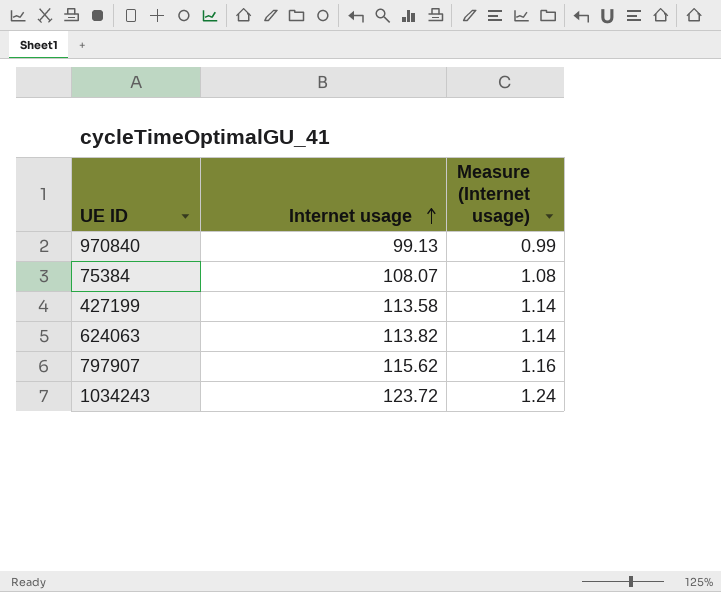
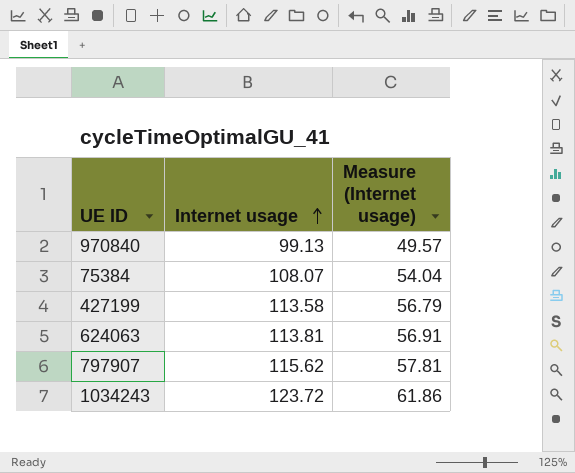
column Measure (Internet usage) | formula: [Internet usage] * 0.01 -> [Internet usage] * 0.5
624063 | Internet usage: 113.82 -> 113.81

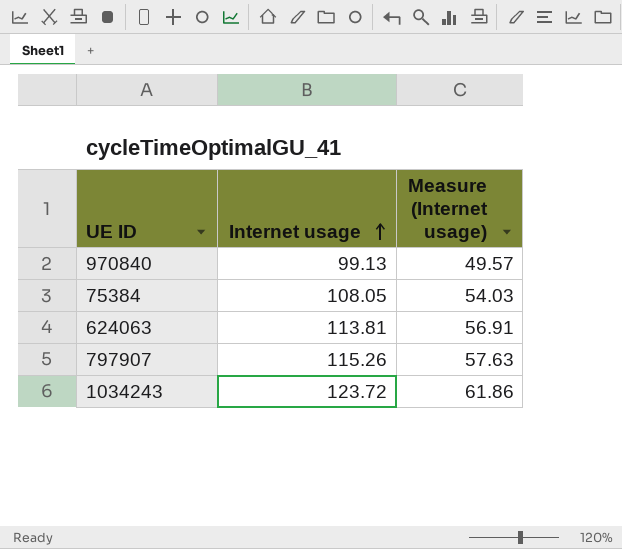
row 427199: 113.58 | 56.79 -> none
75384 | Internet usage: 108.07 -> 108.05
75384 | Measure (Internet usage): 54.04 -> 54.03
797907 | Internet usage: 115.62 -> 115.26
797907 | Measure (Internet usage): 57.81 -> 57.63

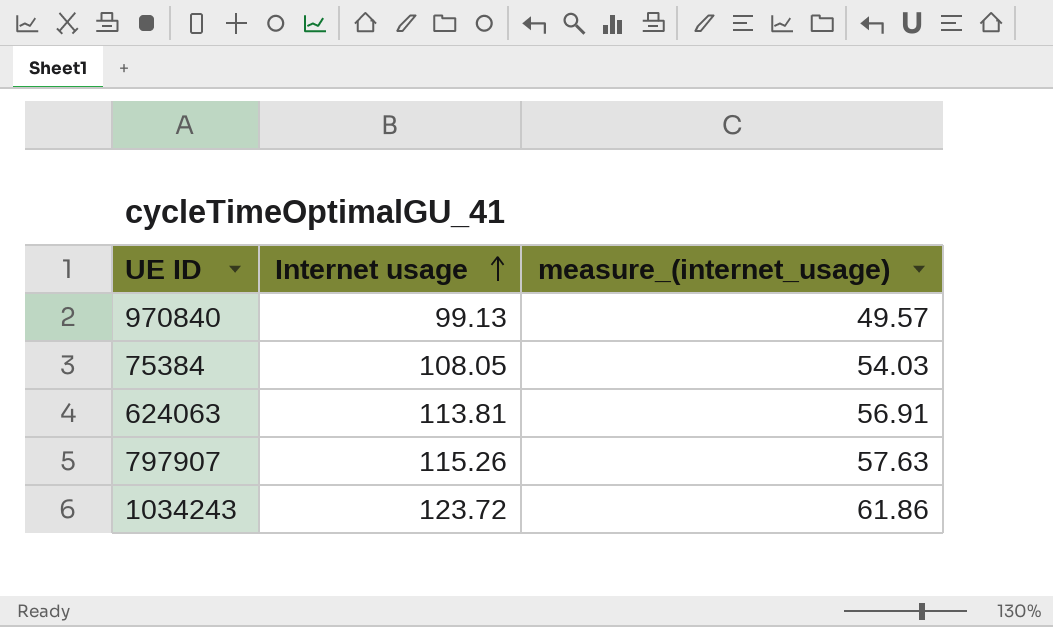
column name: Measure (Internet usage) -> measure_(internet_usage)

